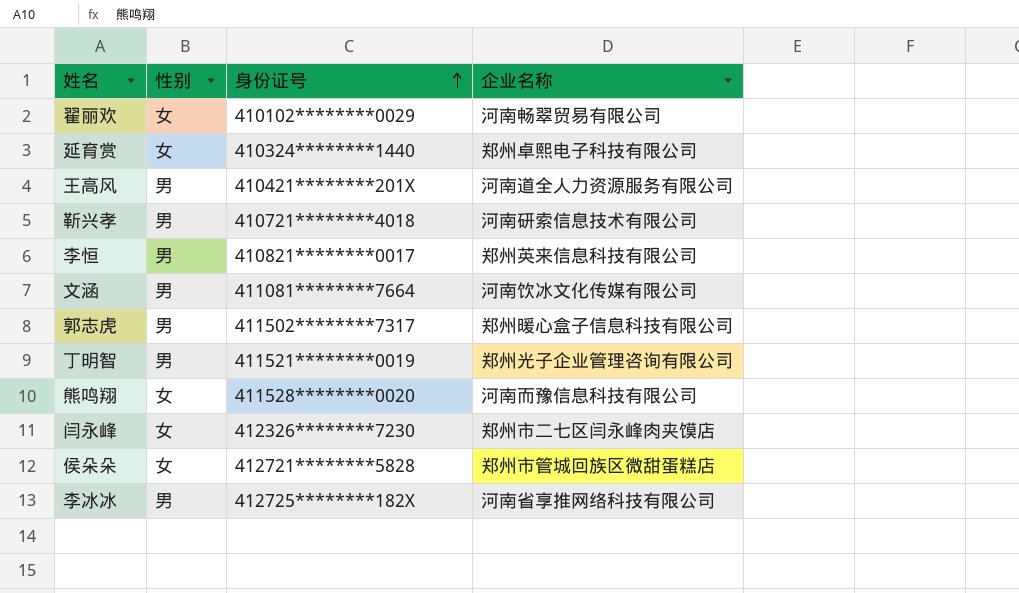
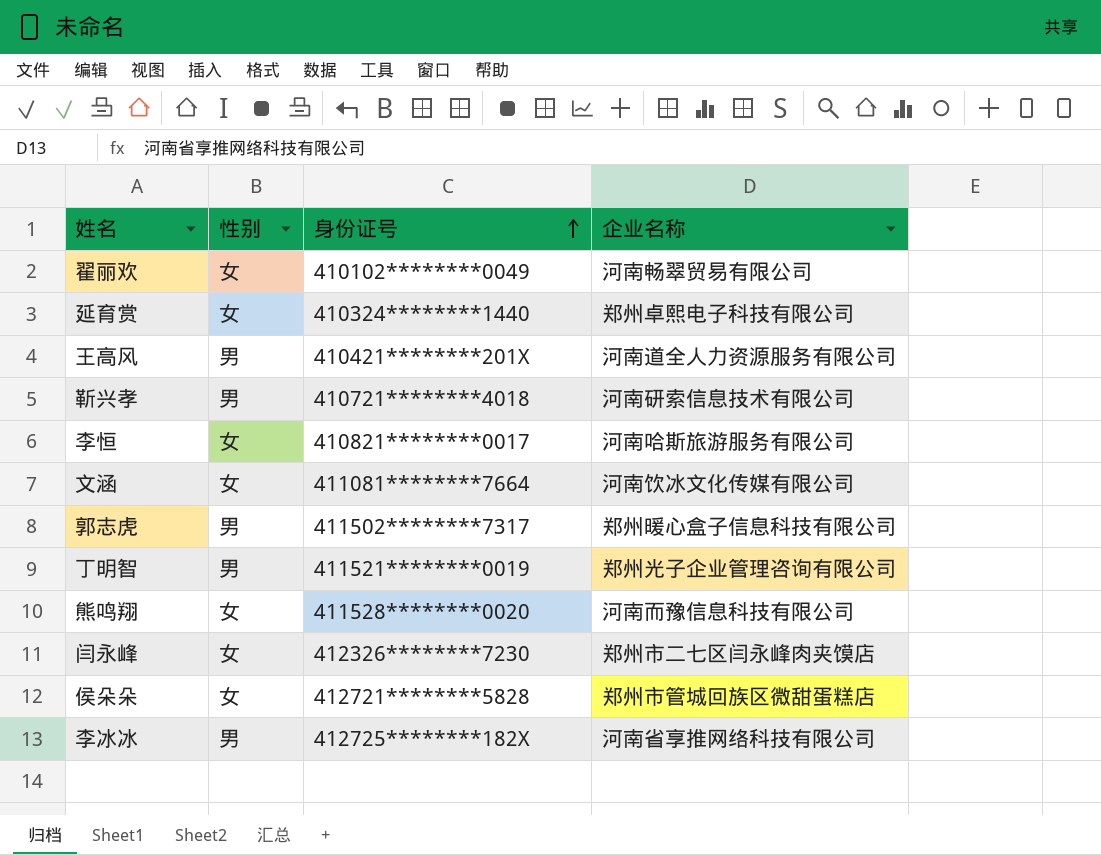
翟丽欢 | 身份证号: 410102********0029 -> 410102********0049
李恒 | 性别: 男 -> 女
李恒 | 企业名称: 郑州英来信息科技有限公司 -> 河南哈斯旅游服务有限公司
文涵 | 性别: 男 -> 女

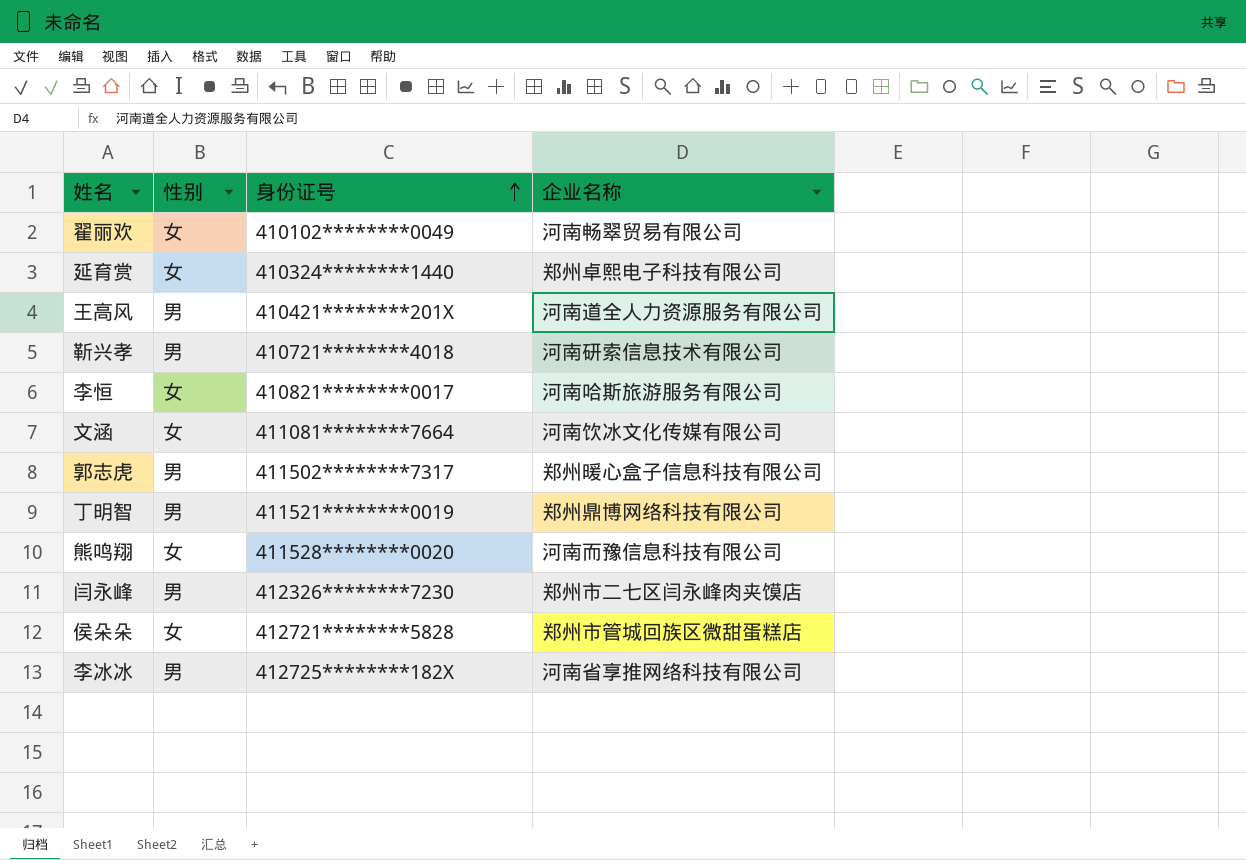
丁明智 | 企业名称: 郑州光子企业管理咨询有限公司 -> 郑州鼎博网络科技有限公司
闫永峰 | 性别: 女 -> 男

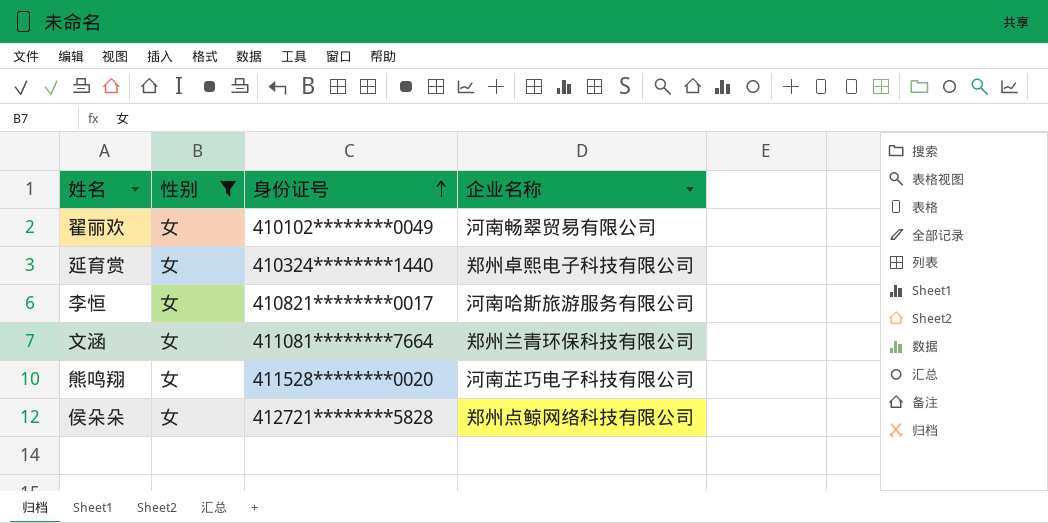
filter: none -> 性别 = 女
文涵 | 企业名称: 河南饮冰文化传媒有限公司 -> 郑州兰青环保科技有限公司
熊鸣翔 | 企业名称: 河南而豫信息科技有限公司 -> 河南芷巧电子科技有限公司
侯朵朵 | 企业名称: 郑州市管城回族区微甜蛋糕店 -> 郑州点鲸网络科技有限公司

